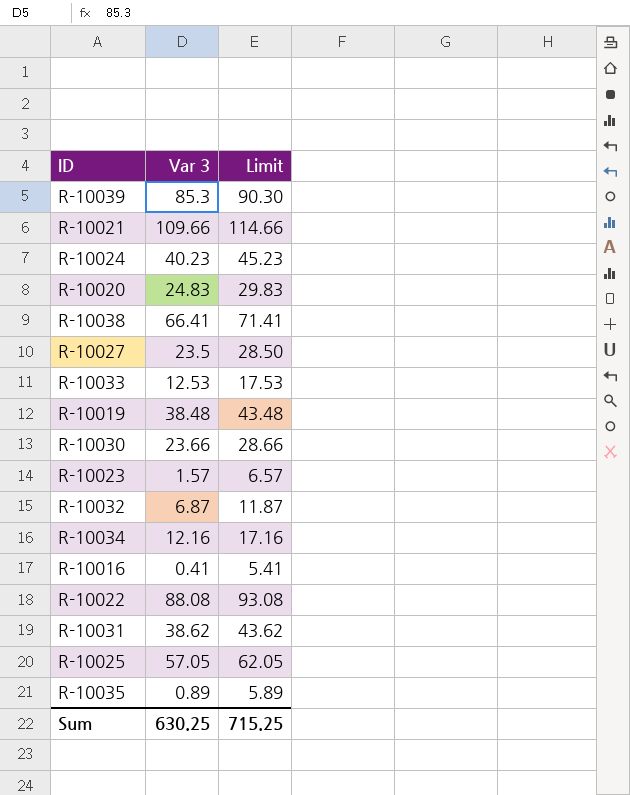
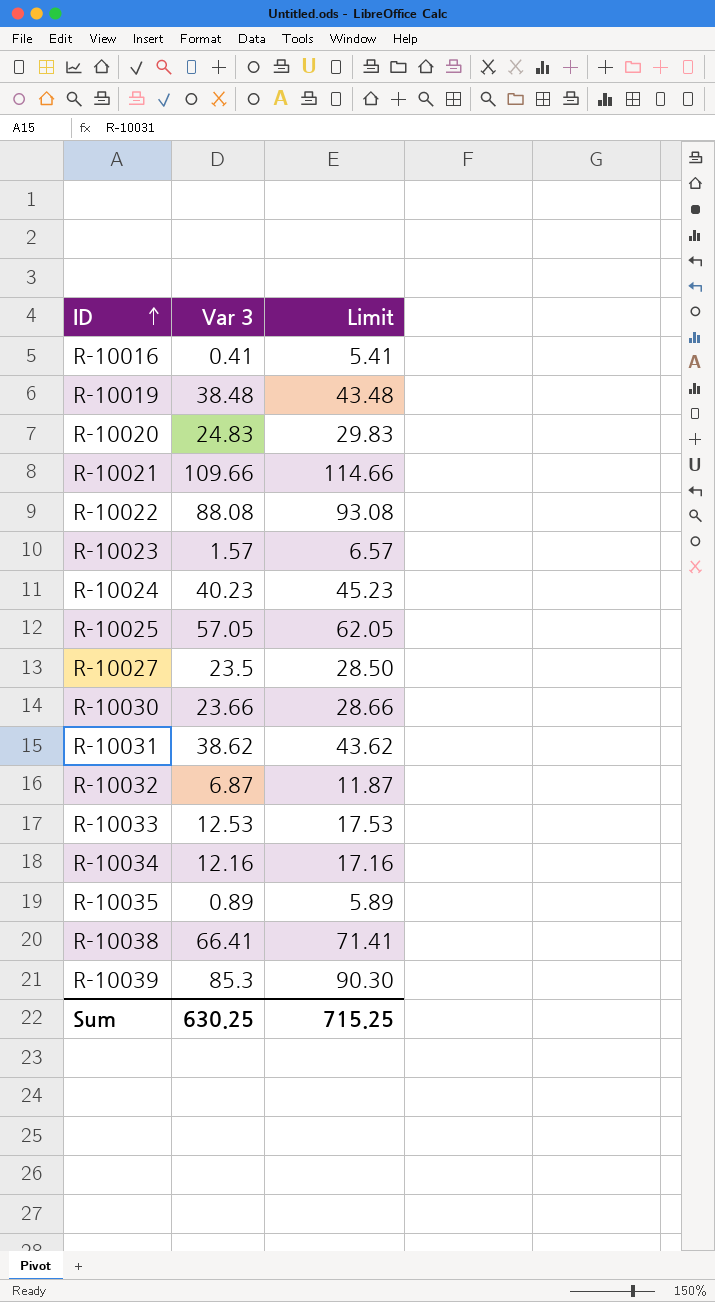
row order: none -> ID ascending

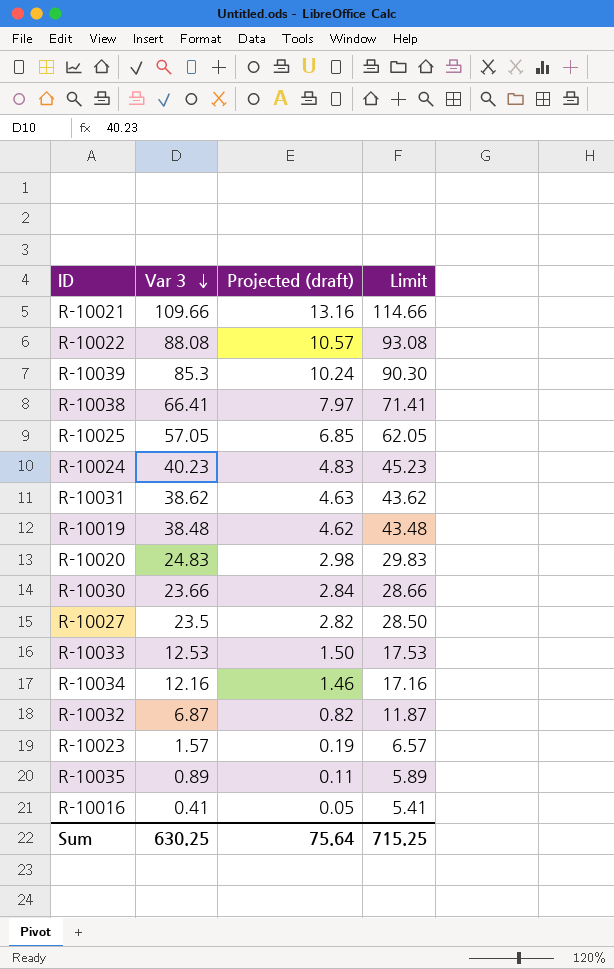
row order: ID ascending -> Var 3 descending
column Projected (draft) | formula: none -> [Var 3] * 0.12

